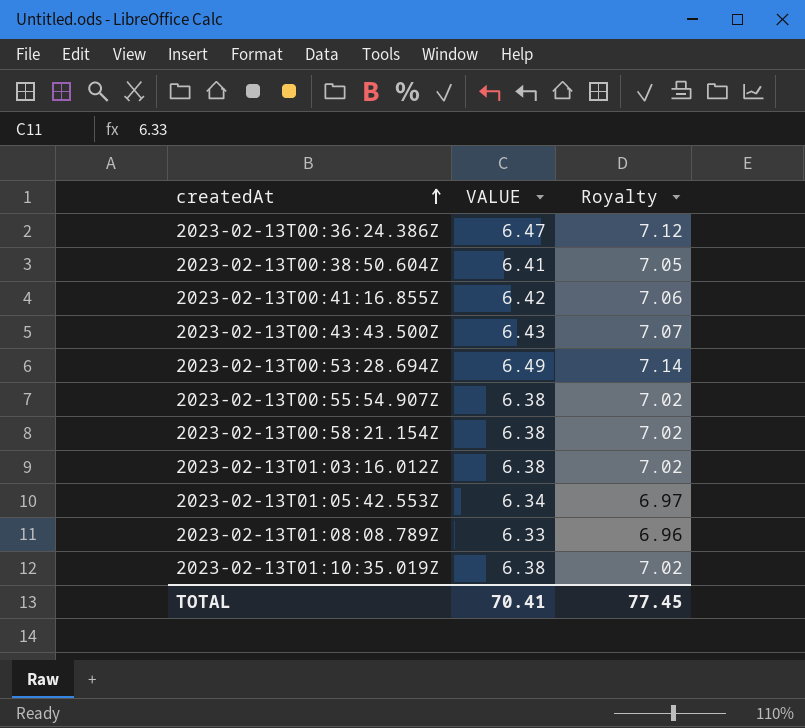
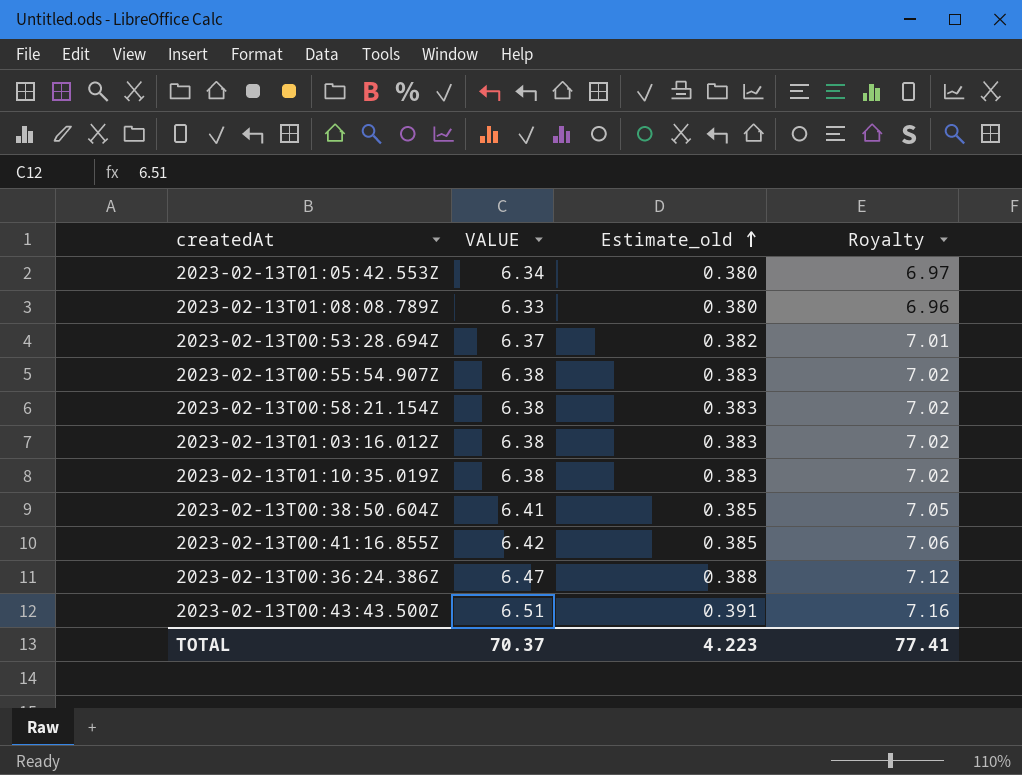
row order: createdAt ascending -> Estimate_old ascending
column Estimate_old | formula: none -> [VALUE] * 0.06
2023-02-13T00:53:28.694Z | VALUE: 6.49 -> 6.37
2023-02-13T00:53:28.694Z | Royalty: 7.14 -> 7.01
2023-02-13T00:43:43.500Z | VALUE: 6.43 -> 6.51
2023-02-13T00:43:43.500Z | Royalty: 7.07 -> 7.16
TOTAL | VALUE: 70.41 -> 70.37
TOTAL | Royalty: 77.45 -> 77.41

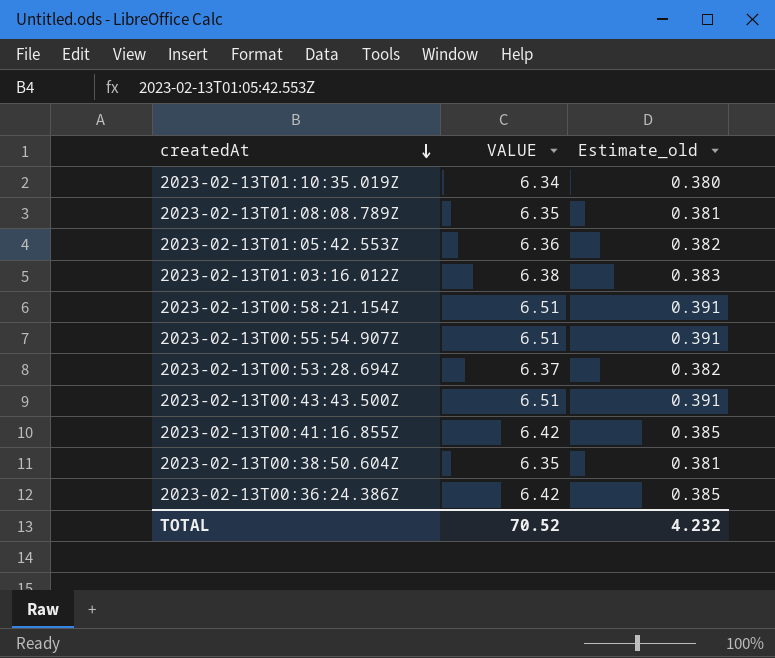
row order: Estimate_old ascending -> createdAt descending
column Royalty | formula: [VALUE] * 1.1 -> none
2023-02-13T01:10:35.019Z | VALUE: 6.38 -> 6.34
2023-02-13T01:10:35.019Z | Estimate_old: 0.383 -> 0.380
2023-02-13T01:08:08.789Z | VALUE: 6.33 -> 6.35
2023-02-13T01:08:08.789Z | Estimate_old: 0.380 -> 0.381
2023-02-13T01:05:42.553Z | VALUE: 6.34 -> 6.36
2023-02-13T01:05:42.553Z | Estimate_old: 0.380 -> 0.382
2023-02-13T00:58:21.154Z | VALUE: 6.38 -> 6.51
2023-02-13T00:58:21.154Z | Estimate_old: 0.383 -> 0.391
2023-02-13T00:55:54.907Z | VALUE: 6.38 -> 6.51
2023-02-13T00:55:54.907Z | Estimate_old: 0.383 -> 0.391
2023-02-13T00:38:50.604Z | VALUE: 6.41 -> 6.35
2023-02-13T00:38:50.604Z | Estimate_old: 0.385 -> 0.381
2023-02-13T00:36:24.386Z | VALUE: 6.47 -> 6.42
2023-02-13T00:36:24.386Z | Estimate_old: 0.388 -> 0.385
TOTAL | VALUE: 70.37 -> 70.52
TOTAL | Estimate_old: 4.223 -> 4.232

